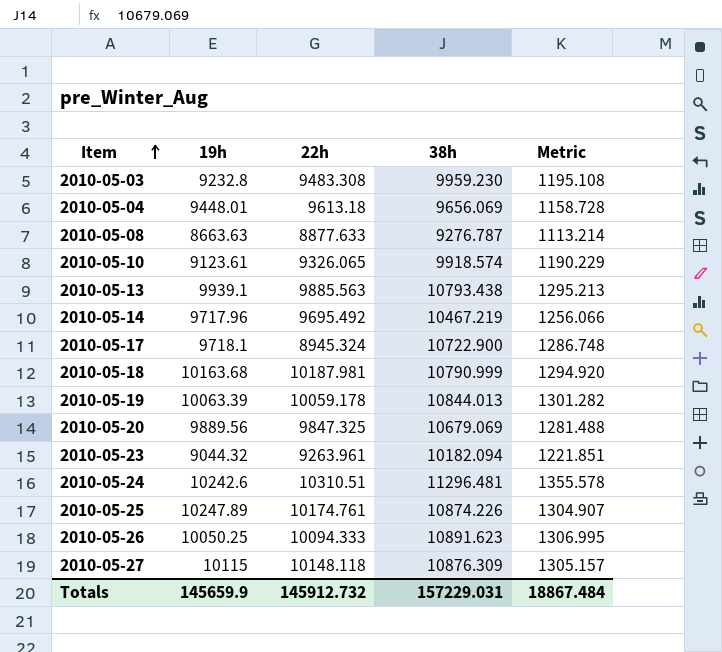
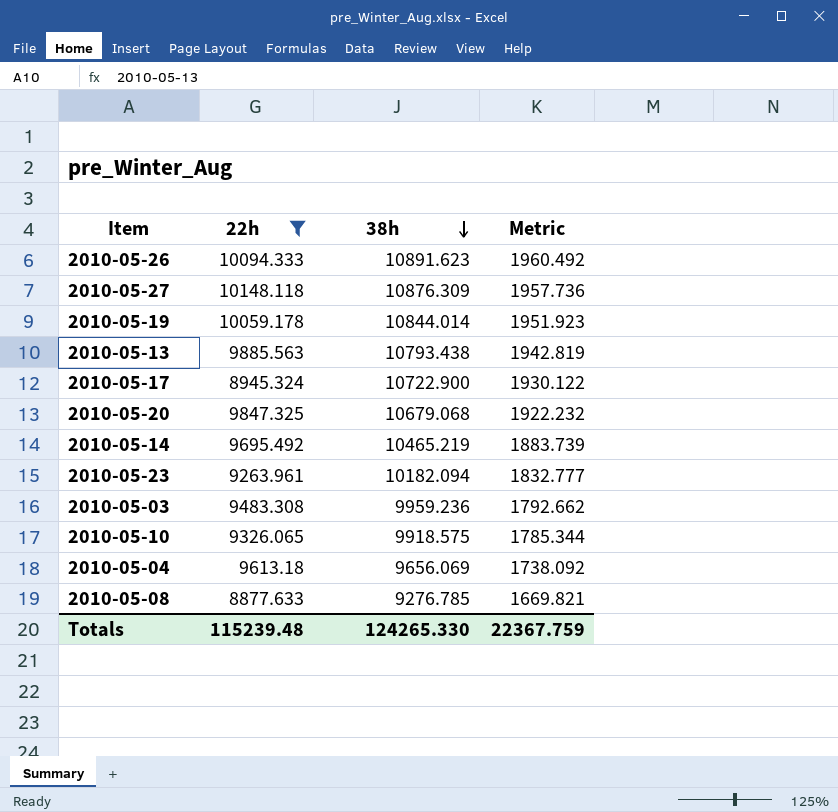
filter: none -> 22h <= 10148.118
row order: Item ascending -> 38h descending
column 19h | position: 2 -> none
column Metric | formula: [38h] * 0.12 -> [38h] * 0.18
2010-05-19 | 38h: 10844.013 -> 10844.014
2010-05-20 | 38h: 10679.069 -> 10679.068
2010-05-14 | 38h: 10467.219 -> 10465.219
2010-05-03 | 38h: 9959.230 -> 9959.236
2010-05-10 | 38h: 9918.574 -> 9918.575
2010-05-08 | 38h: 9276.787 -> 9276.785
Totals | 22h: 145912.732 -> 115239.48
Totals | 38h: 157229.031 -> 124265.330
Totals | Metric: 18867.484 -> 22367.759

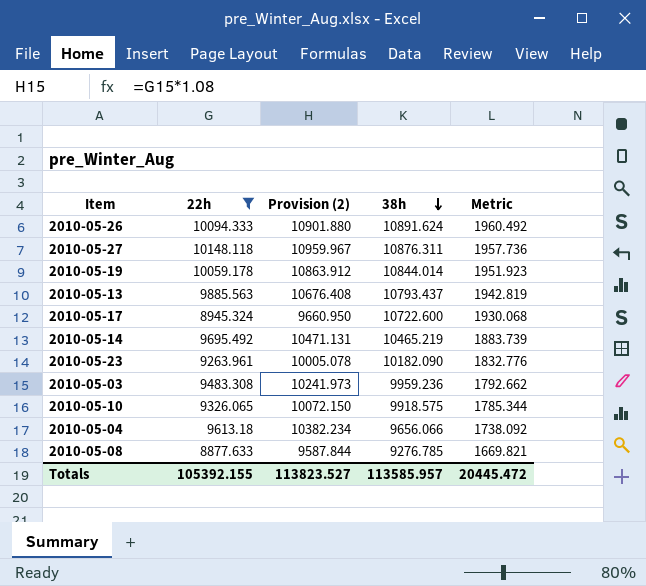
column Provision (2) | formula: none -> [22h] * 1.08
row 2010-05-20: 9847.325 | 10679.068 | 1922.232 -> none
2010-05-26 | 38h: 10891.623 -> 10891.624
2010-05-27 | 38h: 10876.309 -> 10876.311
2010-05-13 | 38h: 10793.438 -> 10793.437
2010-05-17 | 38h: 10722.900 -> 10722.600
2010-05-17 | Metric: 1930.122 -> 1930.068
2010-05-23 | 38h: 10182.094 -> 10182.090
2010-05-23 | Metric: 1832.777 -> 1832.776
2010-05-04 | 38h: 9656.069 -> 9656.066
Totals | 22h: 115239.48 -> 105392.155
Totals | 38h: 124265.330 -> 113585.957
Totals | Metric: 22367.759 -> 20445.472

